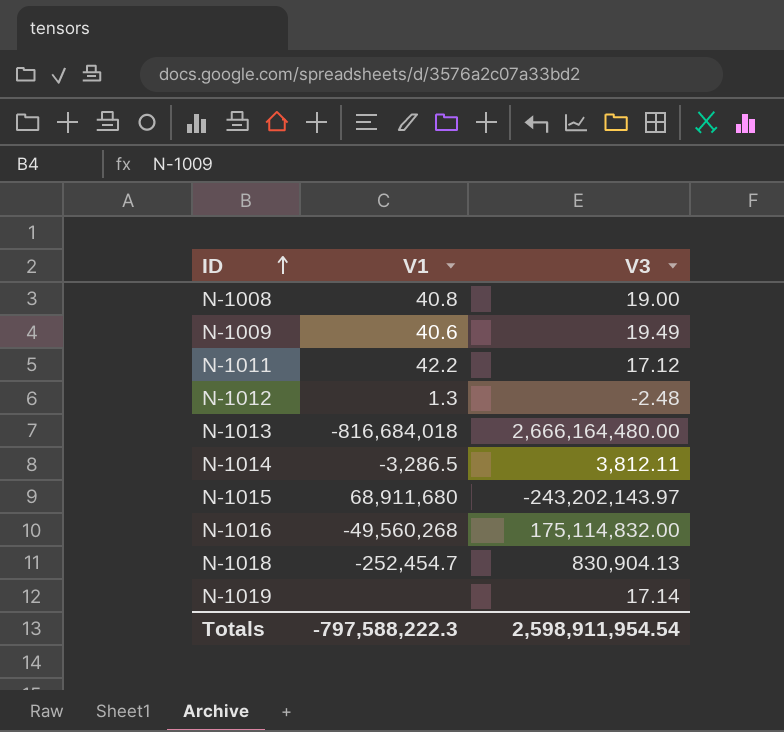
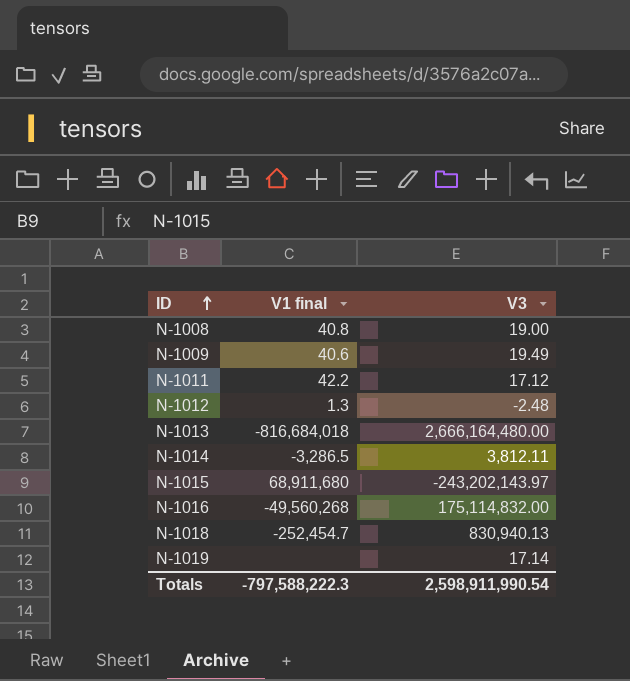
column name: V1 -> V1 final
N-1018 | V3: 830,904.13 -> 830,940.13
Totals | V3: 2,598,911,954.54 -> 2,598,911,990.54

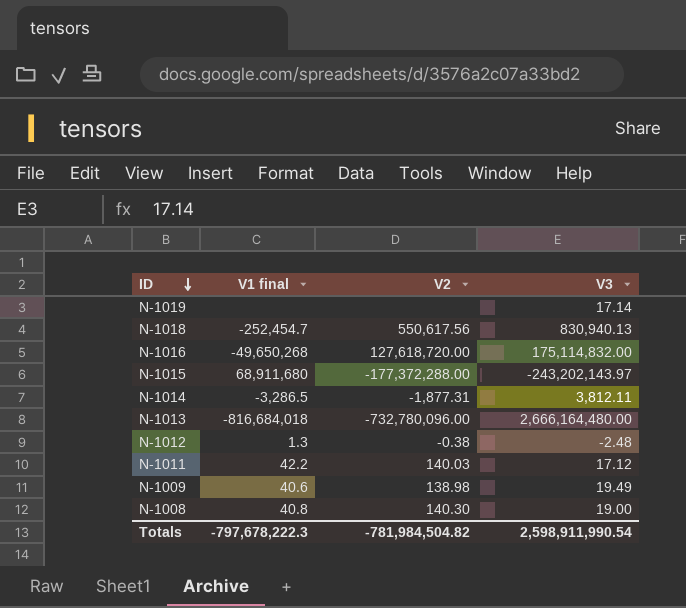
row order: ID ascending -> ID descending
column V2 | position: none -> 3
N-1016 | V1 final: -49,560,268 -> -49,650,268
Totals | V1 final: -797,588,222.3 -> -797,678,222.3

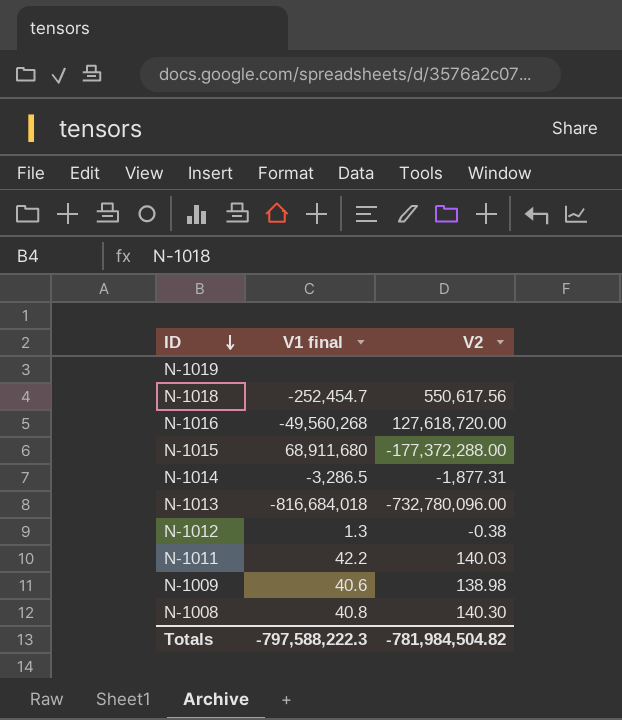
column V3 | position: 4 -> none
N-1016 | V1 final: -49,650,268 -> -49,560,268
Totals | V1 final: -797,678,222.3 -> -797,588,222.3

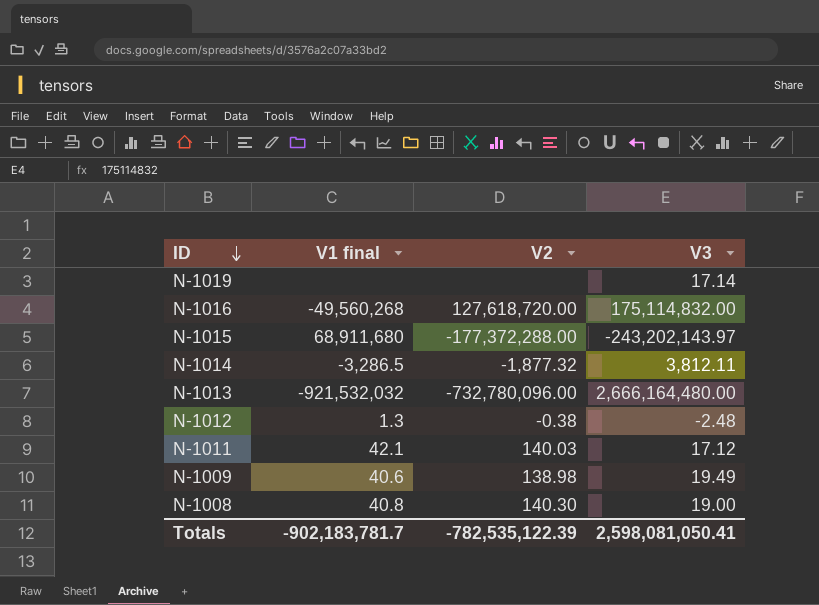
column V3 | position: none -> 4
row N-1018: -252,454.7 | 550,617.56 -> none
N-1014 | V2: -1,877.31 -> -1,877.32
N-1013 | V1 final: -816,684,018 -> -921,532,032
N-1011 | V1 final: 42.2 -> 42.1
Totals | V1 final: -797,588,222.3 -> -902,183,781.7
Totals | V2: -781,984,504.82 -> -782,535,122.39

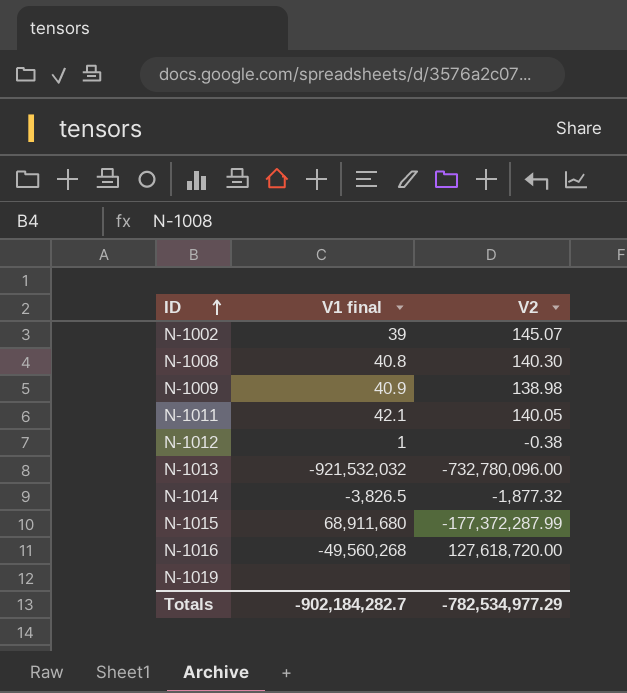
row order: ID descending -> ID ascending
column V3 | position: 4 -> none
row N-1002: none -> 39 | 145.07
N-1009 | V1 final: 40.6 -> 40.9
N-1011 | V2: 140.03 -> 140.05
N-1012 | V1 final: 1.3 -> 1
N-1014 | V1 final: -3,286.5 -> -3,826.5
N-1015 | V2: -177,372,288.00 -> -177,372,287.99
Totals | V1 final: -902,183,781.7 -> -902,184,282.7
Totals | V2: -782,535,122.39 -> -782,534,977.29

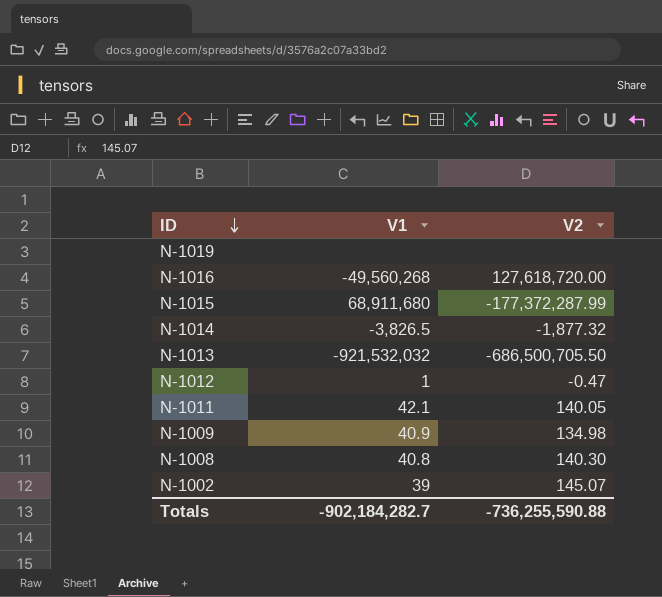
row order: ID ascending -> ID descending
column name: V1 final -> V1
N-1013 | V2: -732,780,096.00 -> -686,500,705.50
N-1012 | V2: -0.38 -> -0.47
N-1009 | V2: 138.98 -> 134.98
Totals | V2: -782,534,977.29 -> -736,255,590.88

